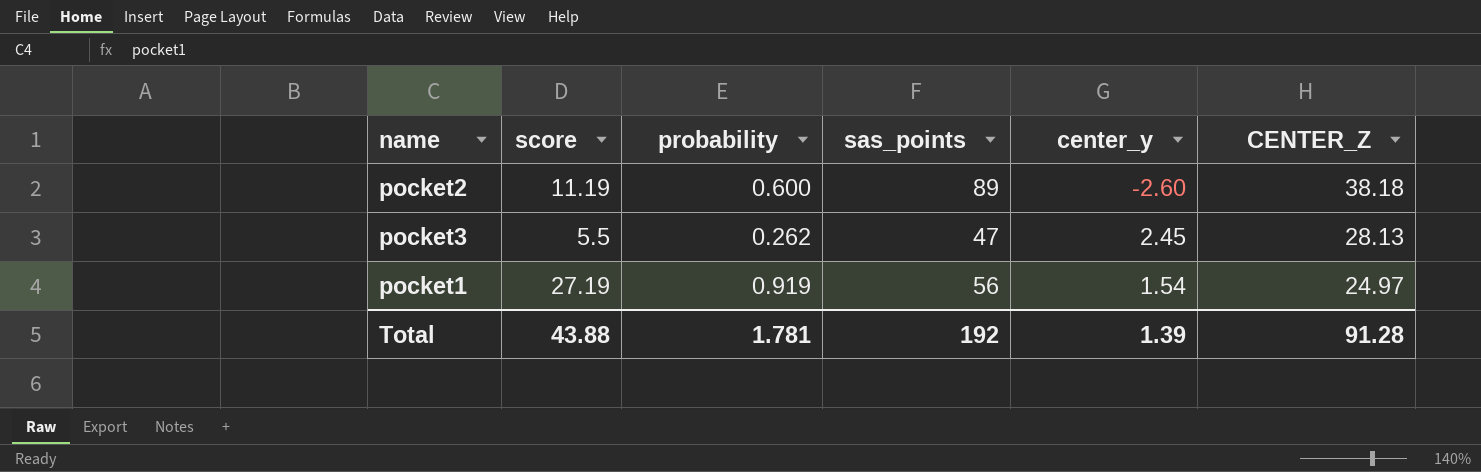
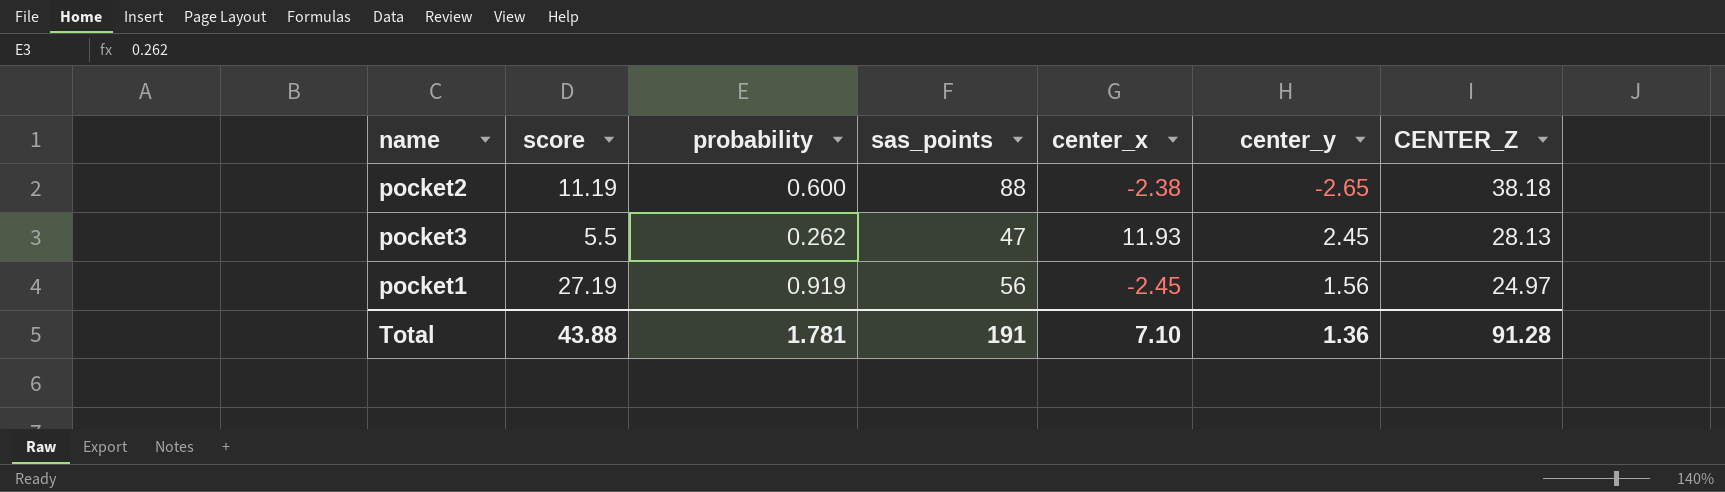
column center_x | position: none -> 5
pocket2 | sas_points: 89 -> 88
pocket2 | center_y: -2.60 -> -2.65
pocket1 | center_y: 1.54 -> 1.56
Total | sas_points: 192 -> 191
Total | center_y: 1.39 -> 1.36

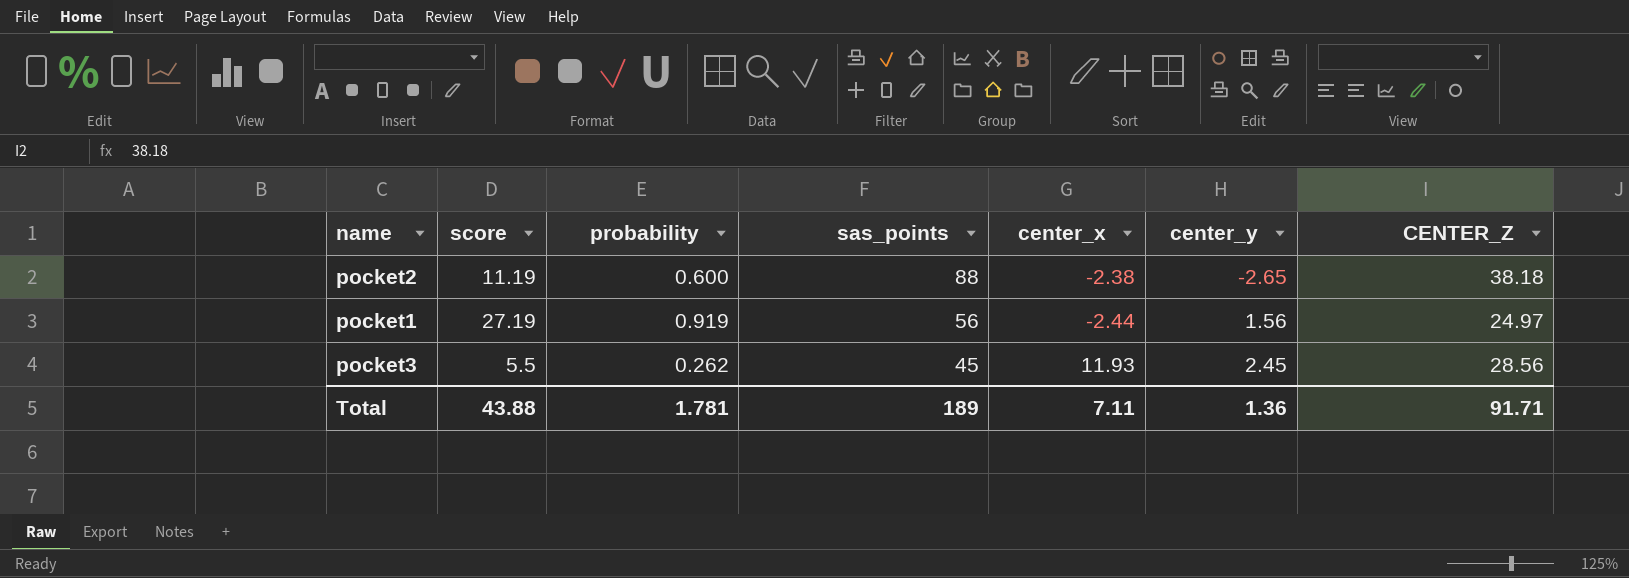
row order: CENTER_Z descending -> sas_points descending
pocket1 | center_x: -2.45 -> -2.44
pocket3 | sas_points: 47 -> 45
pocket3 | CENTER_Z: 28.13 -> 28.56
Total | sas_points: 191 -> 189
Total | center_x: 7.10 -> 7.11
Total | CENTER_Z: 91.28 -> 91.71

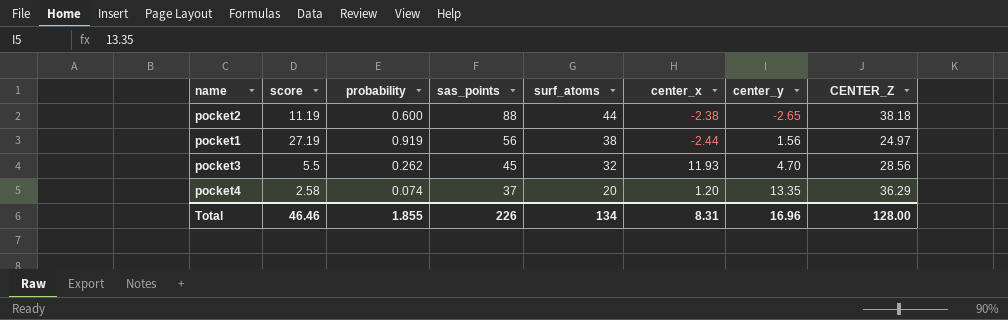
column surf_atoms | position: none -> 5
pocket3 | center_y: 2.45 -> 4.70
row pocket4: none -> 2.58 | 0.074 | 37 | 20 | 1.20 | 13.35 | 36.29
Total | score: 43.88 -> 46.46
Total | probability: 1.781 -> 1.855
Total | sas_points: 189 -> 226
Total | center_x: 7.11 -> 8.31
Total | center_y: 1.36 -> 16.96
Total | CENTER_Z: 91.71 -> 128.00

